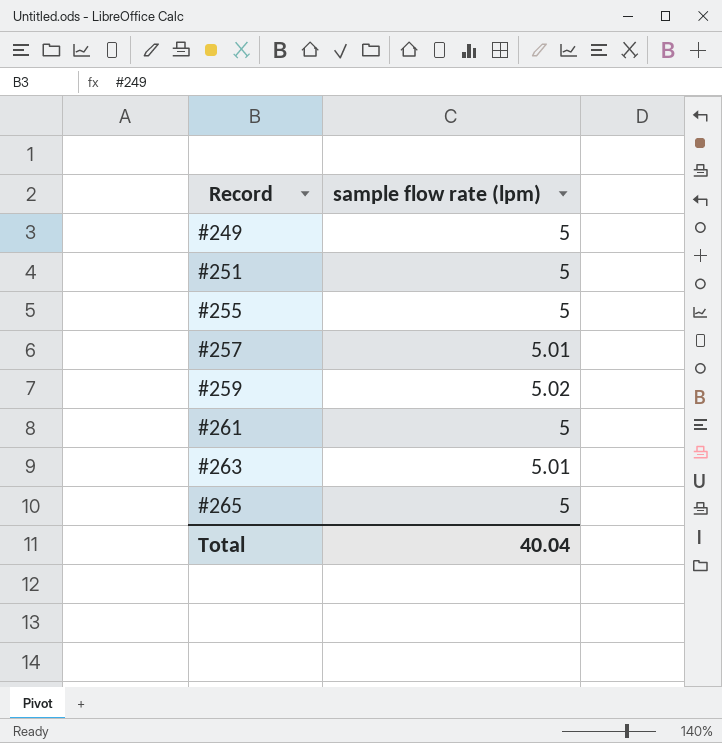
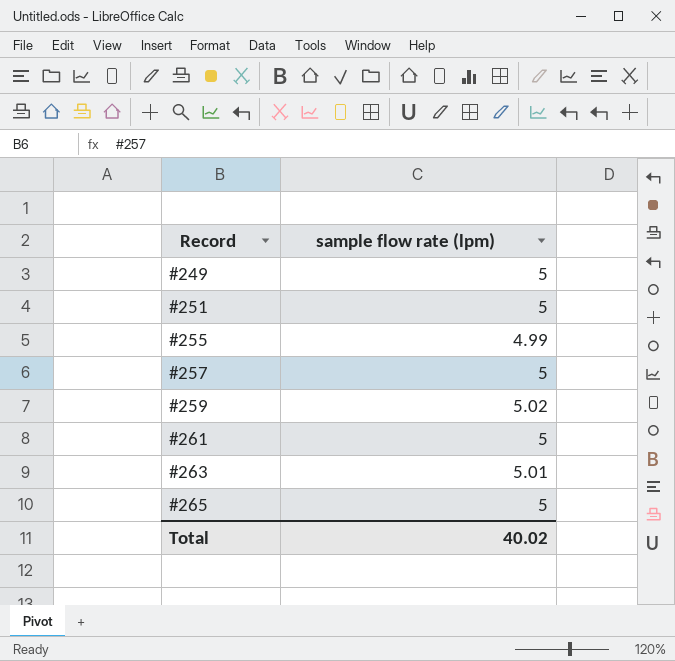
#255 | sample flow rate (lpm): 5 -> 4.99
#257 | sample flow rate (lpm): 5.01 -> 5
Total | sample flow rate (lpm): 40.04 -> 40.02

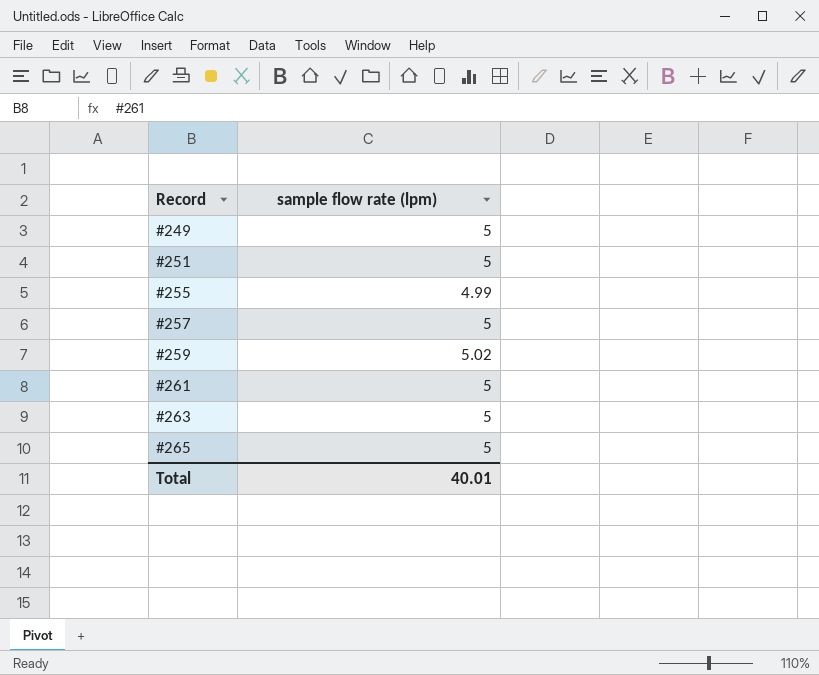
#263 | sample flow rate (lpm): 5.01 -> 5
Total | sample flow rate (lpm): 40.02 -> 40.01

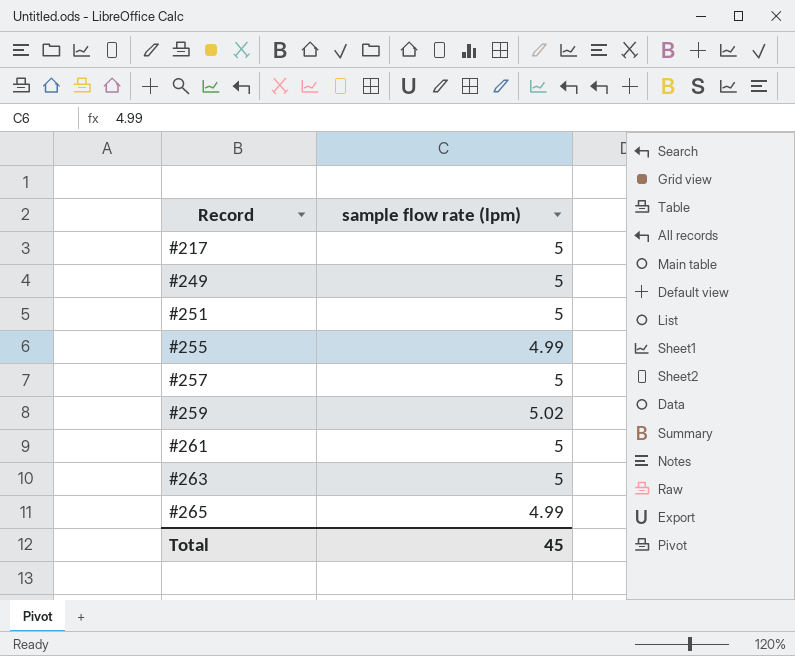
row #217: none -> 5
#265 | sample flow rate (lpm): 5 -> 4.99
Total | sample flow rate (lpm): 40.01 -> 45

